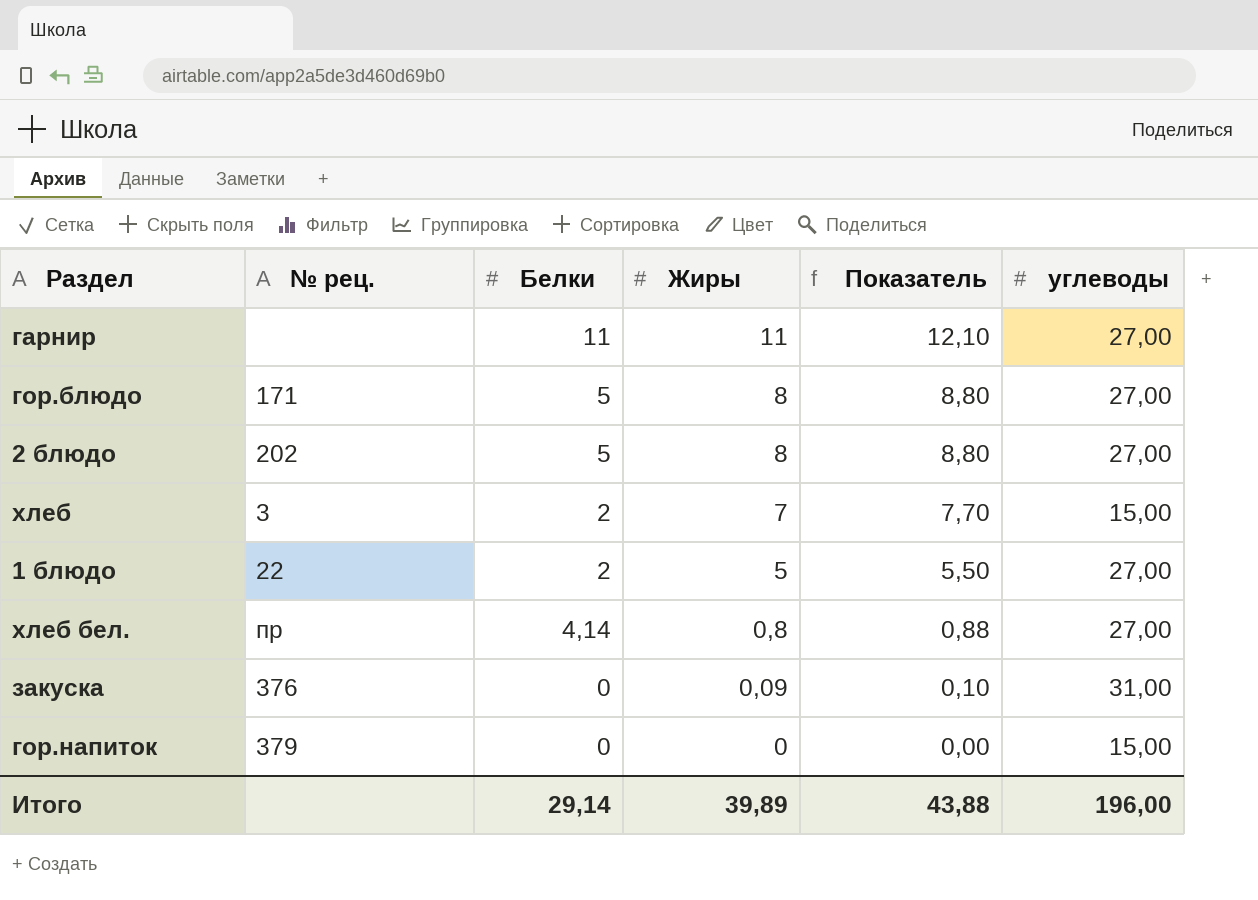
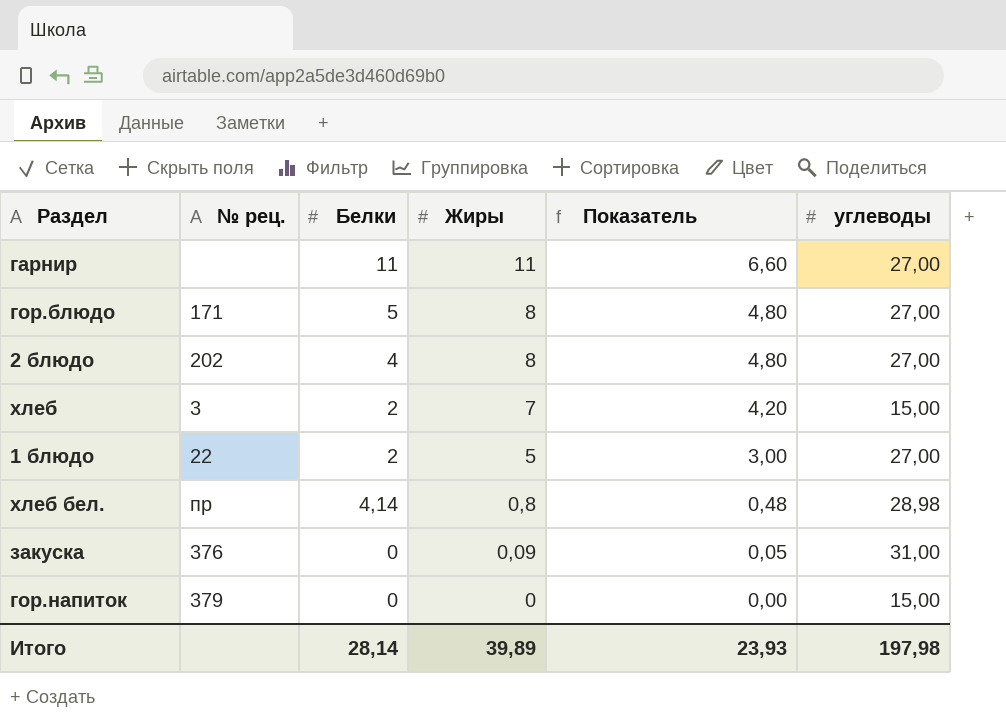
column Показатель | formula: [Жиры] * 1,1 -> [Жиры] * 0,6
2 блюдо | Белки: 5 -> 4
хлеб бел. | углеводы: 27,00 -> 28,98
Итого | Белки: 29,14 -> 28,14
Итого | Показатель: 43,88 -> 23,93
Итого | углеводы: 196,00 -> 197,98

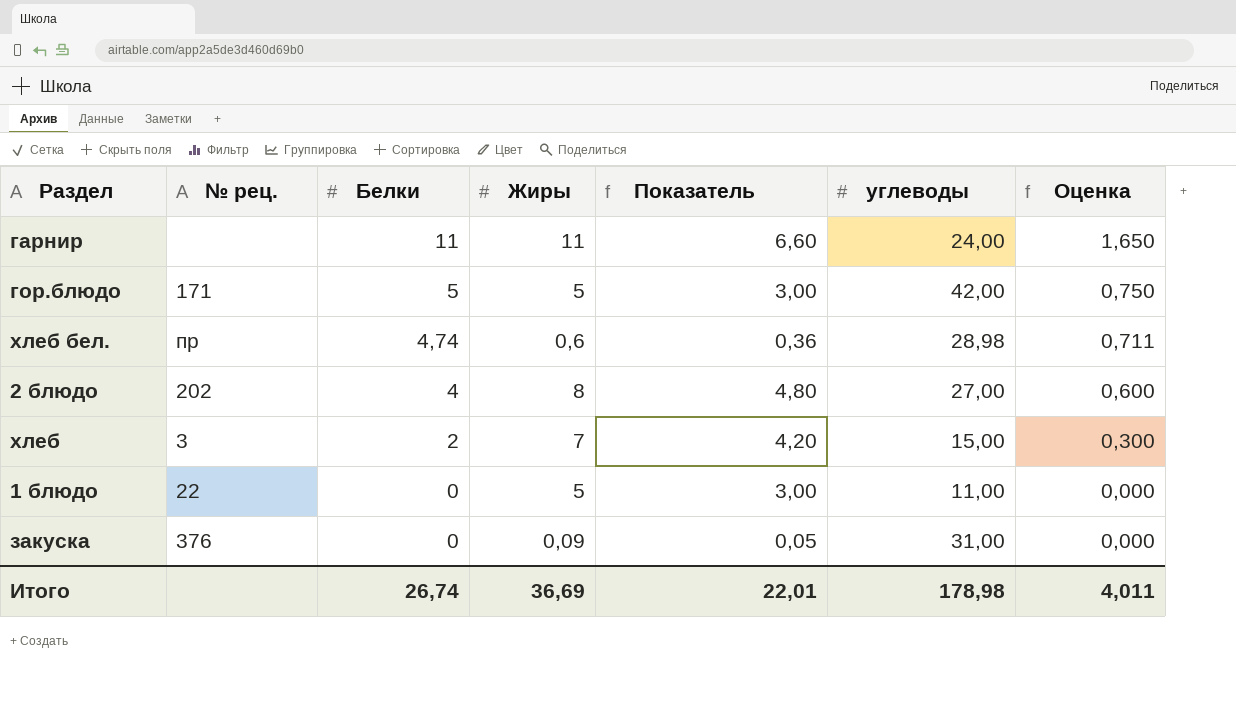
row order: Жиры descending -> Белки descending
column Оценка | formula: none -> [Белки] * 0,15
row гор.напиток: 379 | 0 | 0 | 0,00 | 15,00 -> none
гарнир | углеводы: 27,00 -> 24,00
гор.блюдо | Жиры: 8 -> 5
гор.блюдо | Показатель: 4,80 -> 3,00
гор.блюдо | углеводы: 27,00 -> 42,00
хлеб бел. | Белки: 4,14 -> 4,74
хлеб бел. | Жиры: 0,8 -> 0,6
хлеб бел. | Показатель: 0,48 -> 0,36
1 блюдо | Белки: 2 -> 0
1 блюдо | углеводы: 27,00 -> 11,00
Итого | Белки: 28,14 -> 26,74
Итого | Жиры: 39,89 -> 36,69
Итого | Показатель: 23,93 -> 22,01
Итого | углеводы: 197,98 -> 178,98

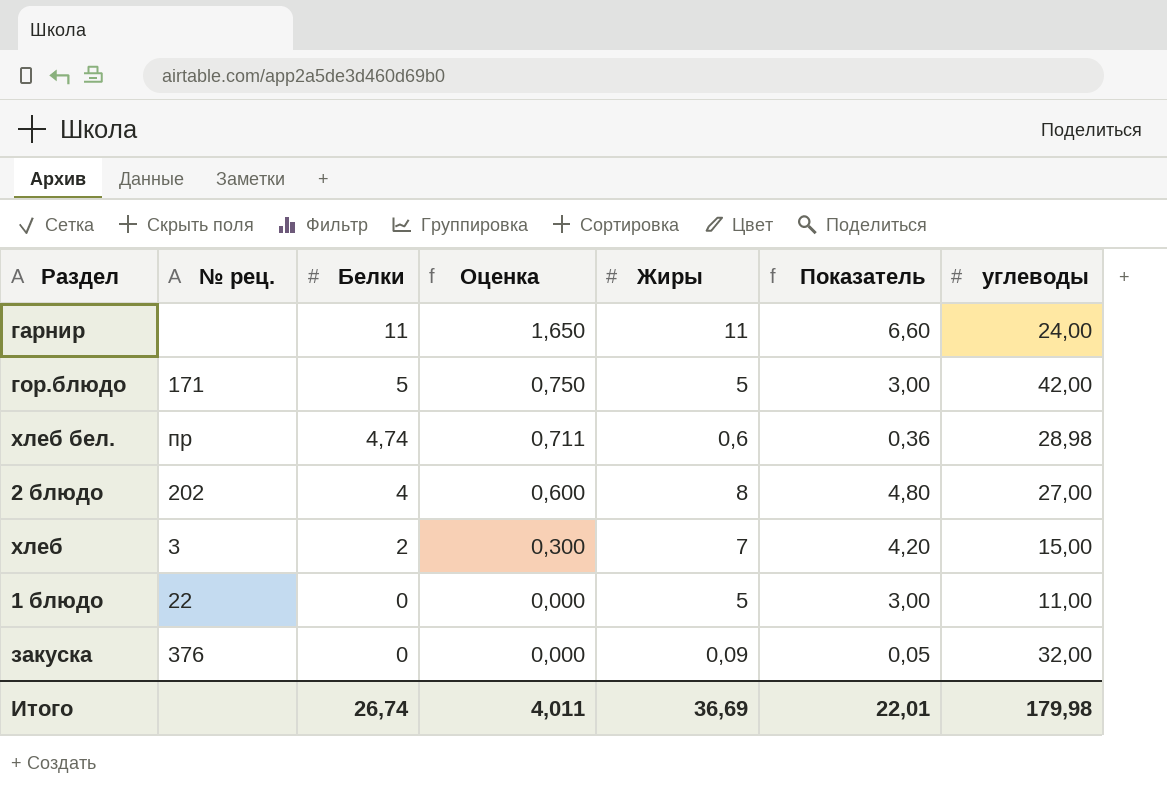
column Оценка | position: 7 -> 4
закуска | углеводы: 31,00 -> 32,00
Итого | углеводы: 178,98 -> 179,98

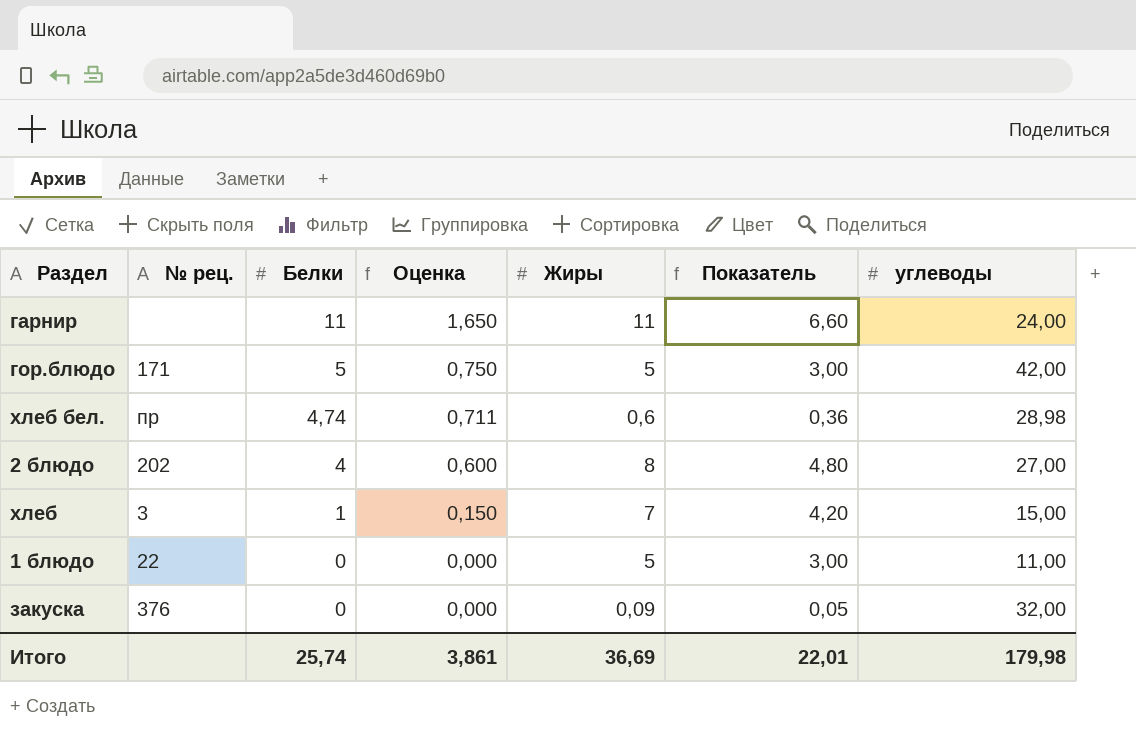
хлеб | Белки: 2 -> 1
хлеб | Оценка: 0,300 -> 0,150
Итого | Белки: 26,74 -> 25,74
Итого | Оценка: 4,011 -> 3,861

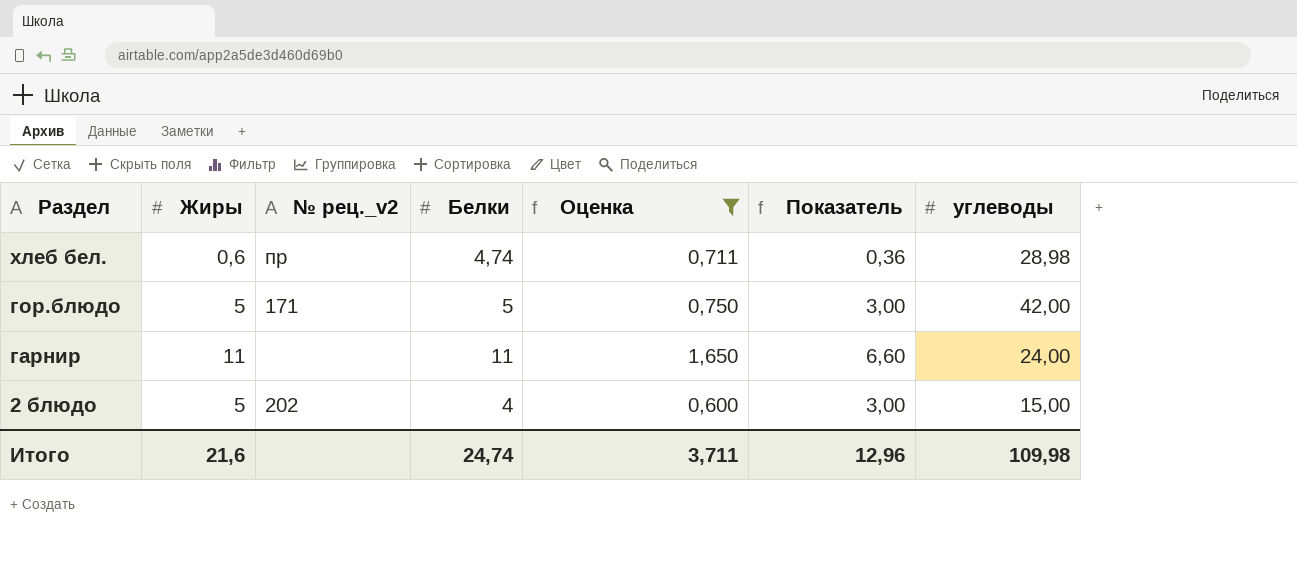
filter: none -> Оценка >= 0,600
row order: Белки descending -> Раздел descending
column Жиры | position: 5 -> 2
column name: № рец. -> № рец._v2
2 блюдо | Жиры: 8 -> 5
2 блюдо | Показатель: 4,80 -> 3,00
2 блюдо | углеводы: 27,00 -> 15,00
Итого | Жиры: 36,69 -> 21,6
Итого | Белки: 25,74 -> 24,74
Итого | Оценка: 3,861 -> 3,711
Итого | Показатель: 22,01 -> 12,96
Итого | углеводы: 179,98 -> 109,98

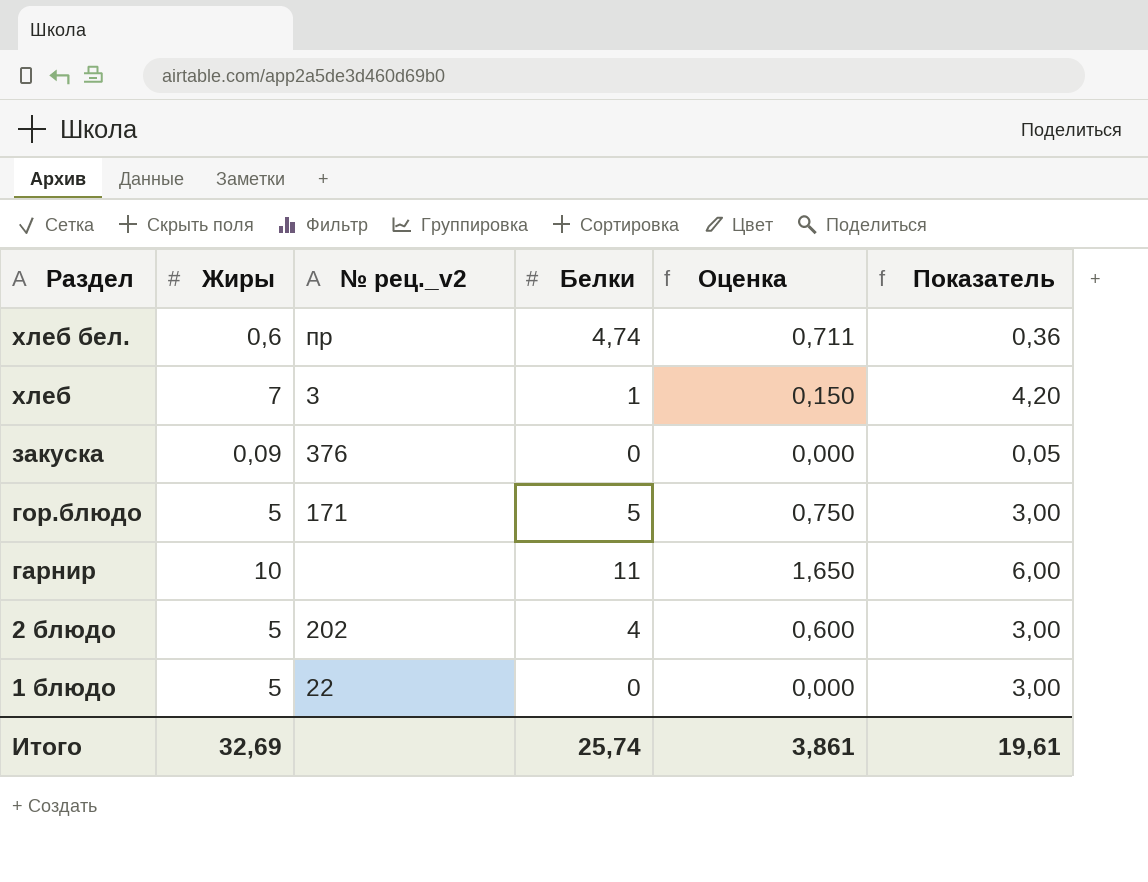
filter: Оценка >= 0,600 -> none
column углеводы | position: 7 -> none
гарнир | Жиры: 11 -> 10
гарнир | Показатель: 6,60 -> 6,00
Итого | Жиры: 21,6 -> 32,69
Итого | Белки: 24,74 -> 25,74
Итого | Оценка: 3,711 -> 3,861
Итого | Показатель: 12,96 -> 19,61

